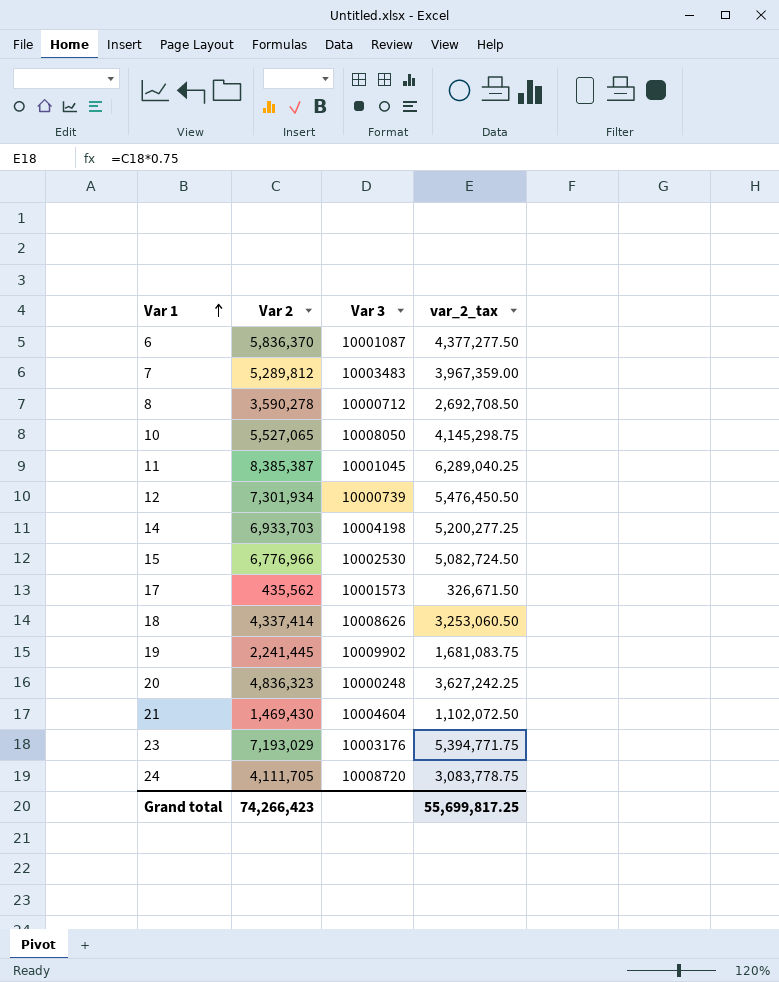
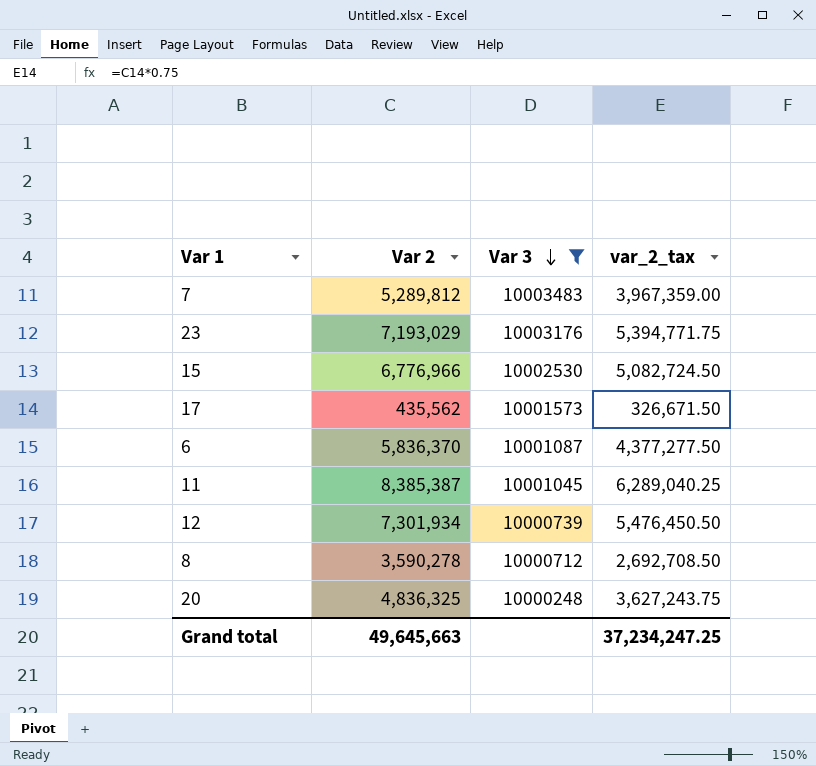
filter: none -> Var 3 <= 10003483
row order: Var 1 ascending -> Var 3 descending
20 | Var 2: 4,836,323 -> 4,836,325
20 | var_2_tax: 3,627,242.25 -> 3,627,243.75
Grand total | Var 2: 74,266,423 -> 49,645,663
Grand total | var_2_tax: 55,699,817.25 -> 37,234,247.25

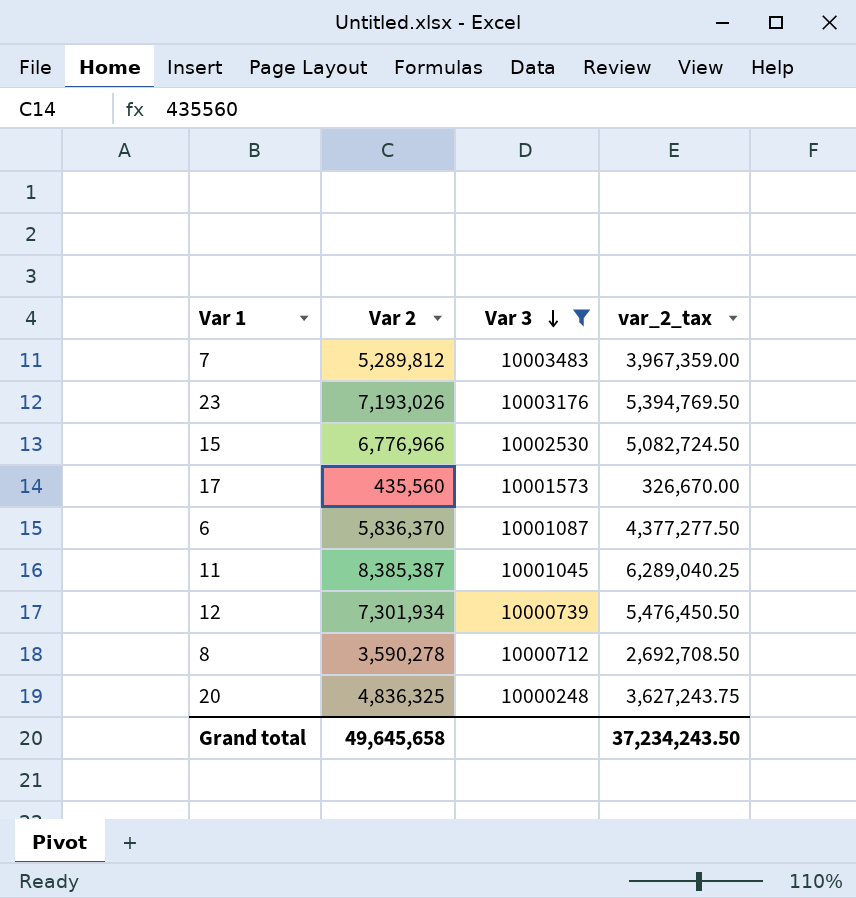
23 | Var 2: 7,193,029 -> 7,193,026
23 | var_2_tax: 5,394,771.75 -> 5,394,769.50
17 | Var 2: 435,562 -> 435,560
17 | var_2_tax: 326,671.50 -> 326,670.00
Grand total | Var 2: 49,645,663 -> 49,645,658
Grand total | var_2_tax: 37,234,247.25 -> 37,234,243.50

